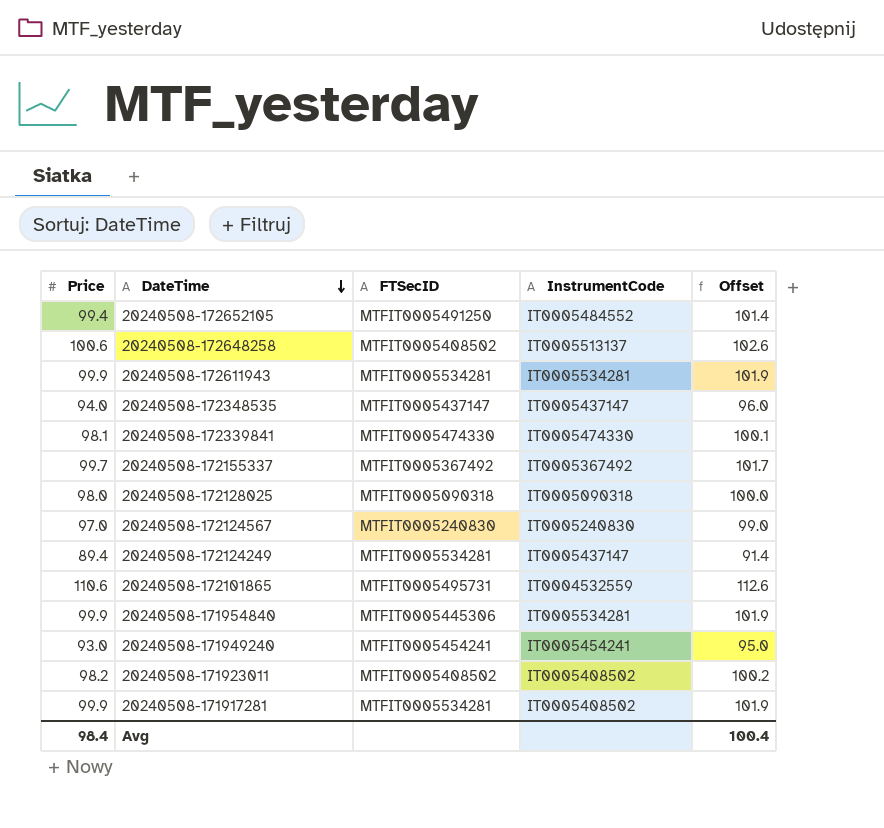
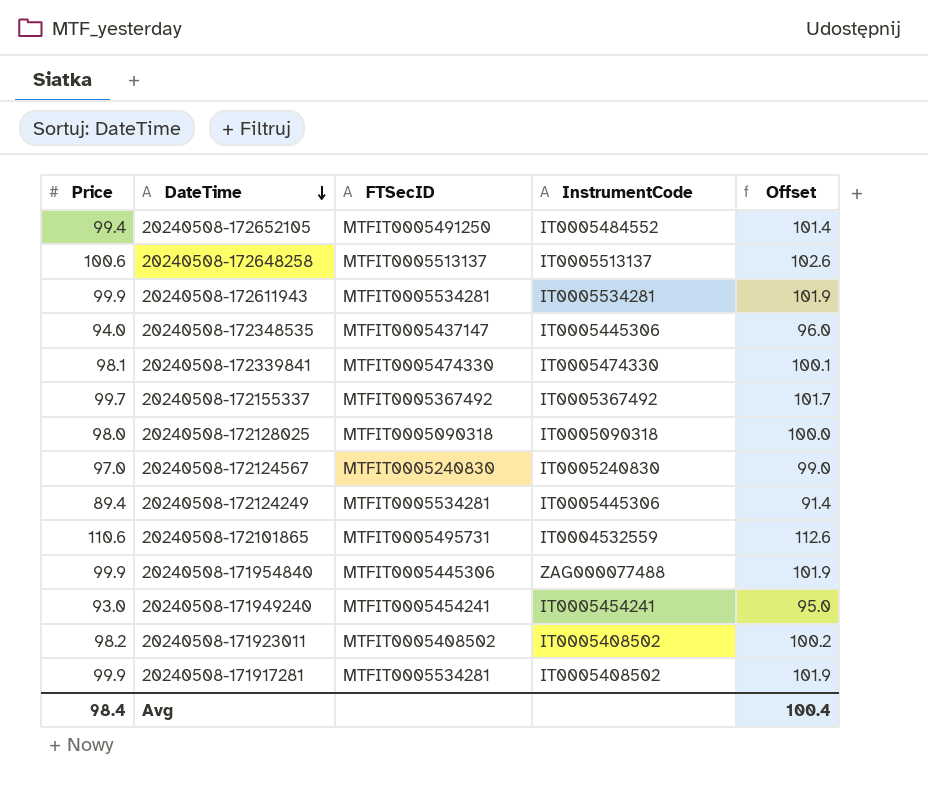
20240508-172648258 | FTSecID: MTFIT0005408502 -> MTFIT0005513137
20240508-172348535 | InstrumentCode: IT0005437147 -> IT0005445306
20240508-172124249 | InstrumentCode: IT0005437147 -> IT0005445306
20240508-171954840 | InstrumentCode: IT0005534281 -> ZAG000077488

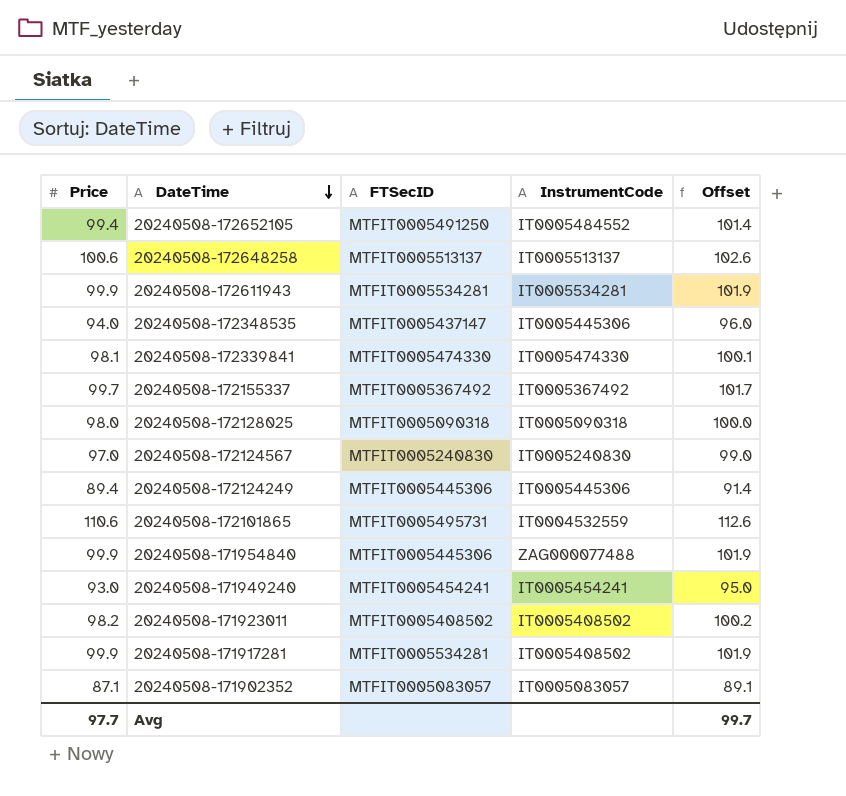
20240508-172124249 | FTSecID: MTFIT0005534281 -> MTFIT0005445306
row 20240508-171902352: none -> 87.1 | MTFIT0005083057 | IT0005083057 | 89.1
Avg | Price: 98.4 -> 97.7
Avg | Offset: 100.4 -> 99.7

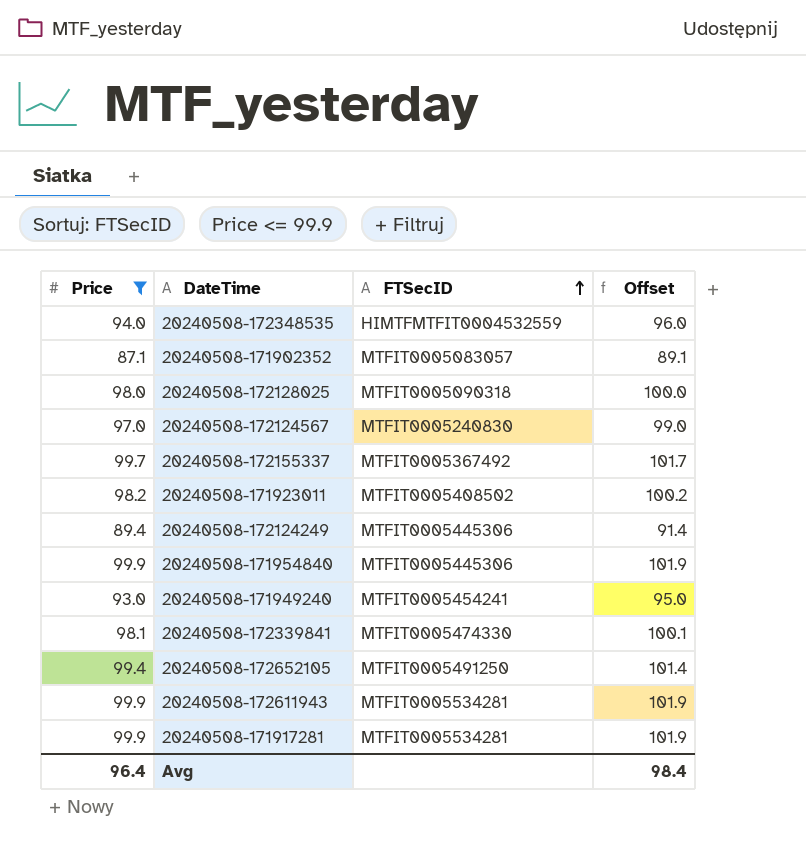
filter: none -> Price <= 99.9
row order: DateTime descending -> FTSecID ascending
column InstrumentCode | position: 4 -> none
20240508-172348535 | FTSecID: MTFIT0005437147 -> HIMTFMTFIT0004532559
Avg | Price: 97.7 -> 96.4
Avg | Offset: 99.7 -> 98.4

